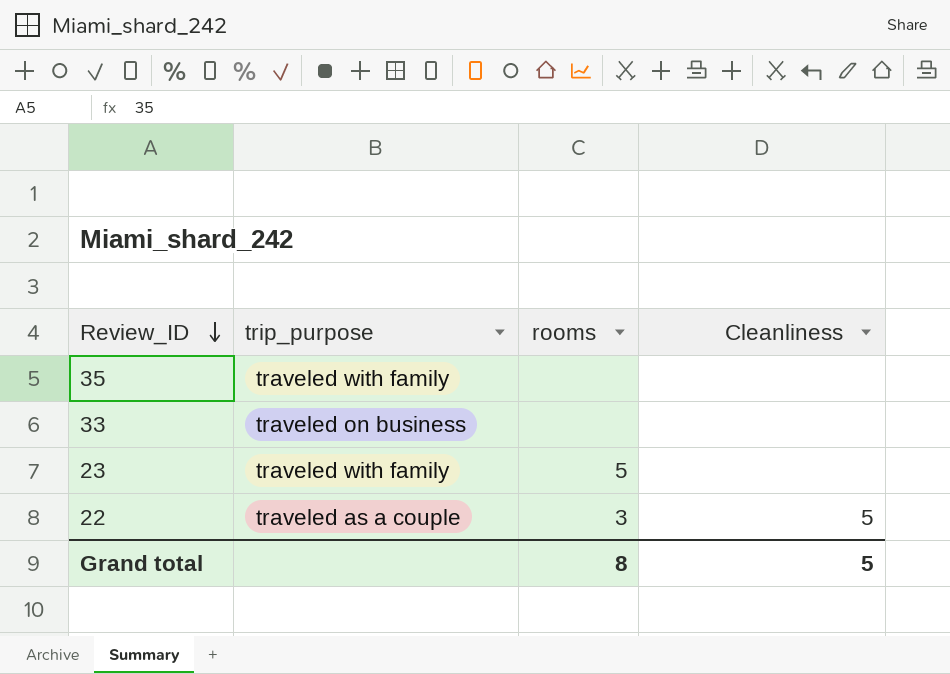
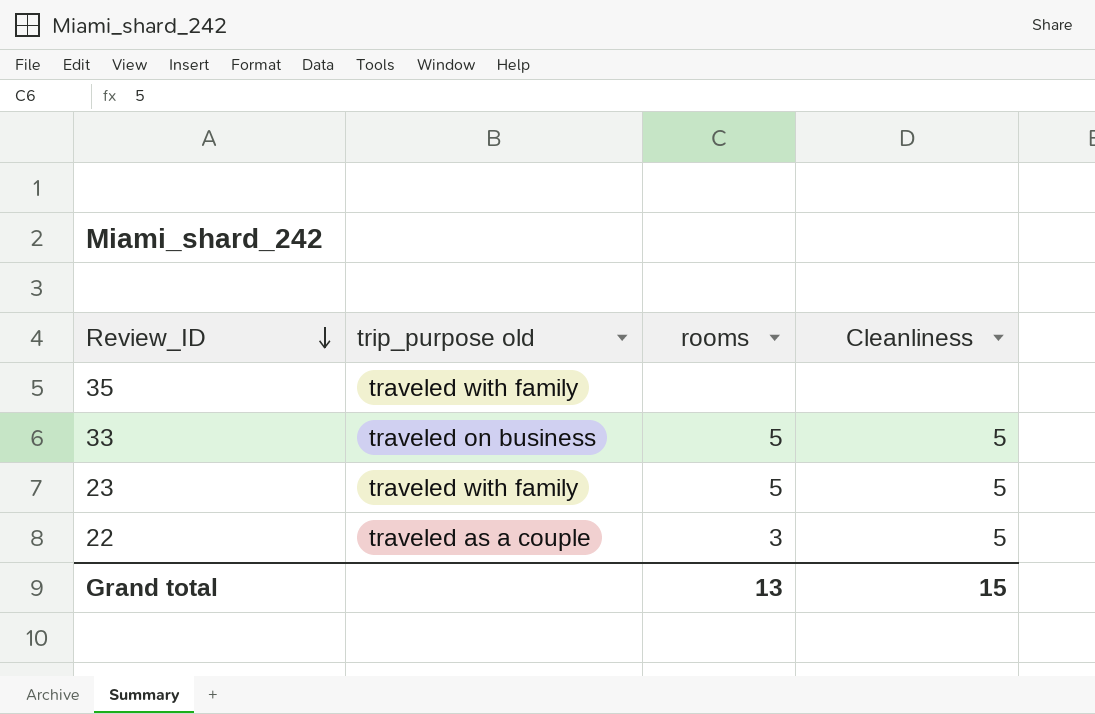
column name: trip_purpose -> trip_purpose old
33 | rooms: none -> 5
33 | Cleanliness: none -> 5
23 | Cleanliness: none -> 5
Grand total | rooms: 8 -> 13
Grand total | Cleanliness: 5 -> 15

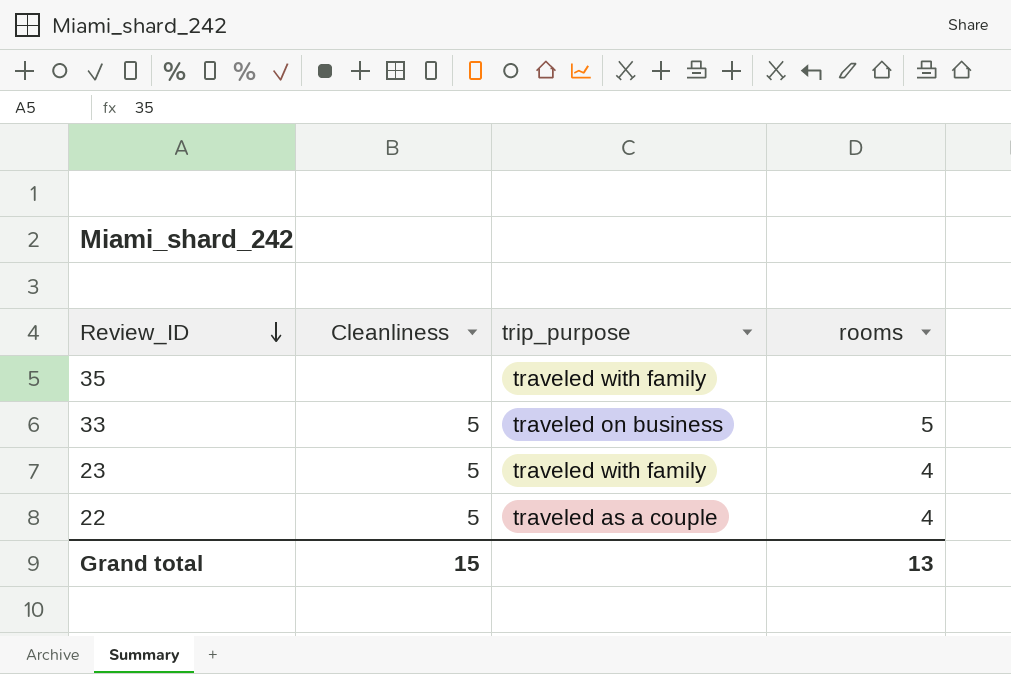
column Cleanliness | position: 4 -> 2
column name: trip_purpose old -> trip_purpose
23 | rooms: 5 -> 4
22 | rooms: 3 -> 4

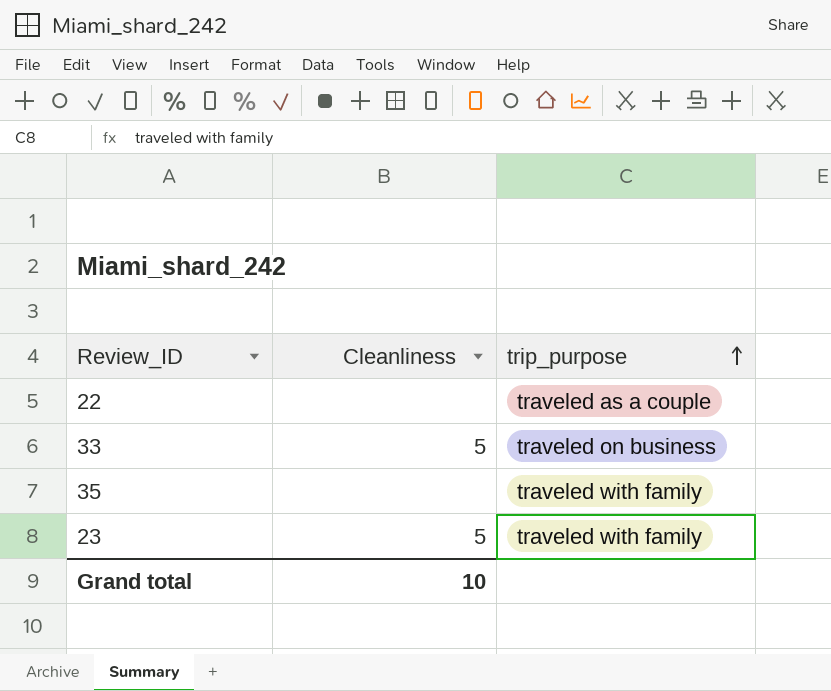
row order: Review_ID descending -> trip_purpose ascending
column rooms | position: 4 -> none
22 | Cleanliness: 5 -> none
Grand total | Cleanliness: 15 -> 10

